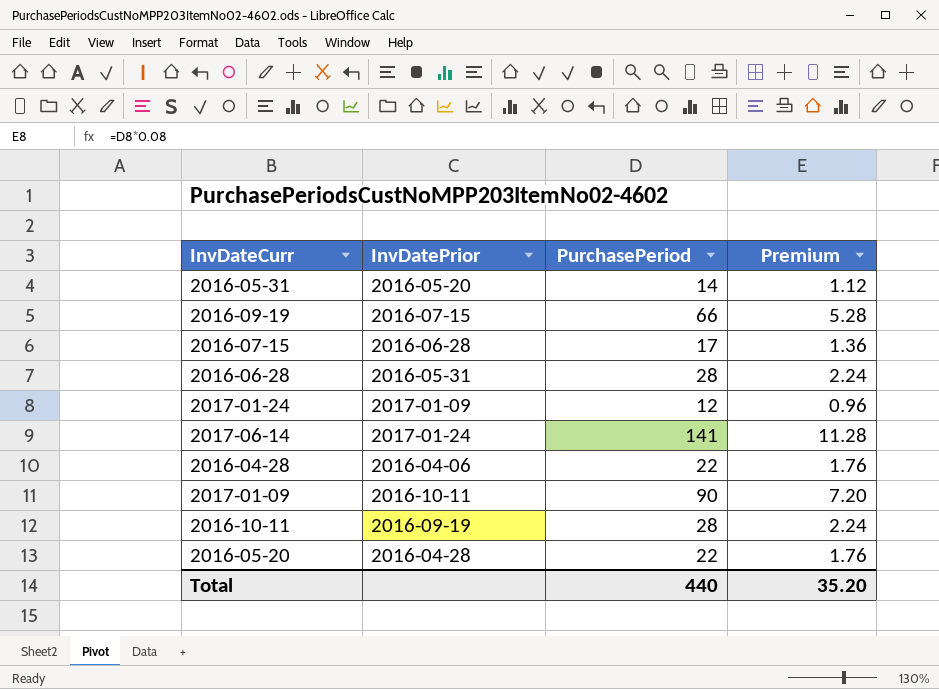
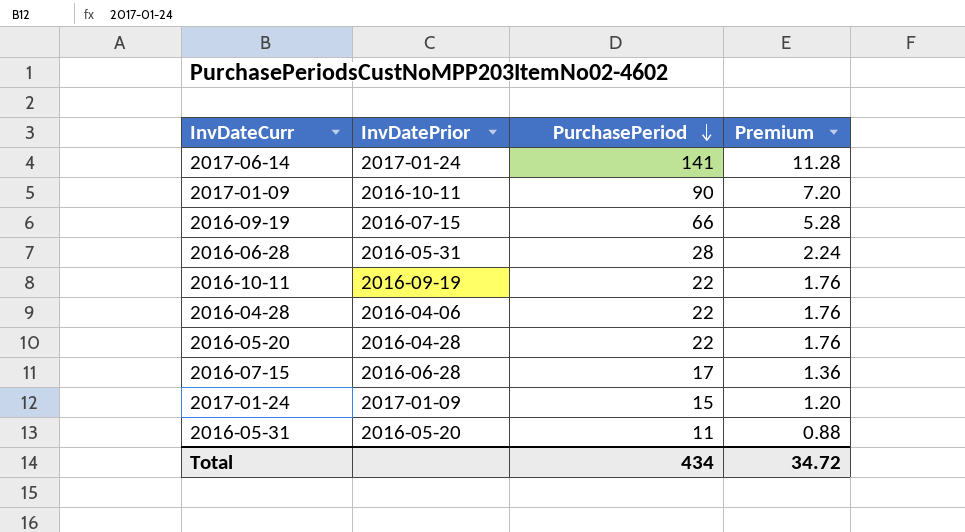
row order: none -> PurchasePeriod descending
2016-10-11 | PurchasePeriod: 28 -> 22
2016-10-11 | Premium: 2.24 -> 1.76
2017-01-24 | PurchasePeriod: 12 -> 15
2017-01-24 | Premium: 0.96 -> 1.20
2016-05-31 | PurchasePeriod: 14 -> 11
2016-05-31 | Premium: 1.12 -> 0.88
Total | PurchasePeriod: 440 -> 434
Total | Premium: 35.20 -> 34.72

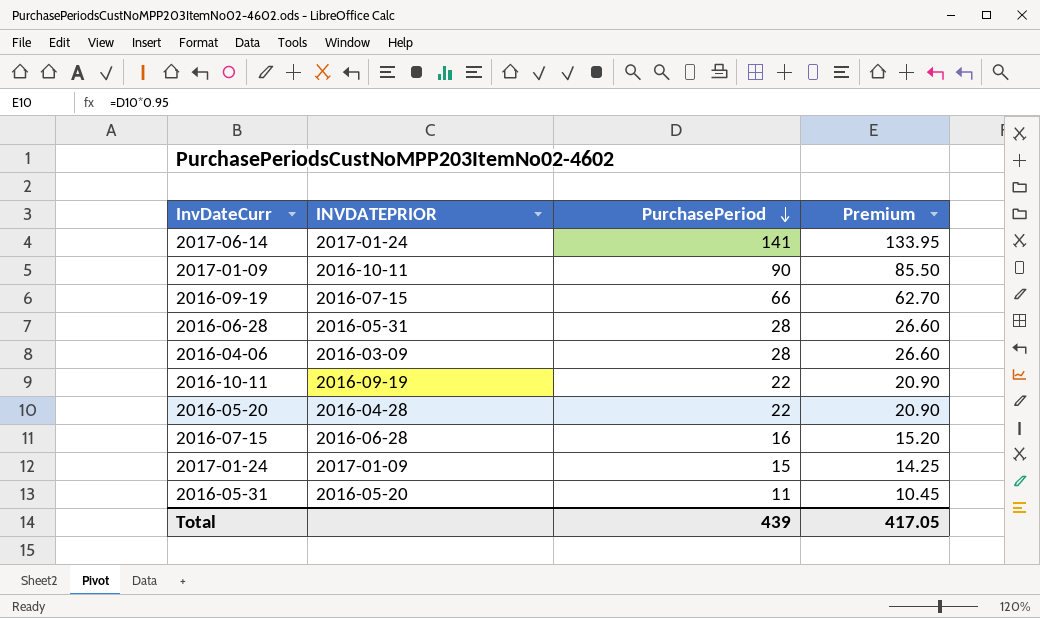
column name: InvDatePrior -> INVDATEPRIOR
column Premium | formula: [PurchasePeriod] * 0.08 -> [PurchasePeriod] * 0.95
row 2016-04-28: 2016-04-06 | 22 | 1.76 -> none
row 2016-04-06: none -> 2016-03-09 | 28 | 26.60
2016-07-15 | PurchasePeriod: 17 -> 16
Total | PurchasePeriod: 434 -> 439
Total | Premium: 34.72 -> 417.05

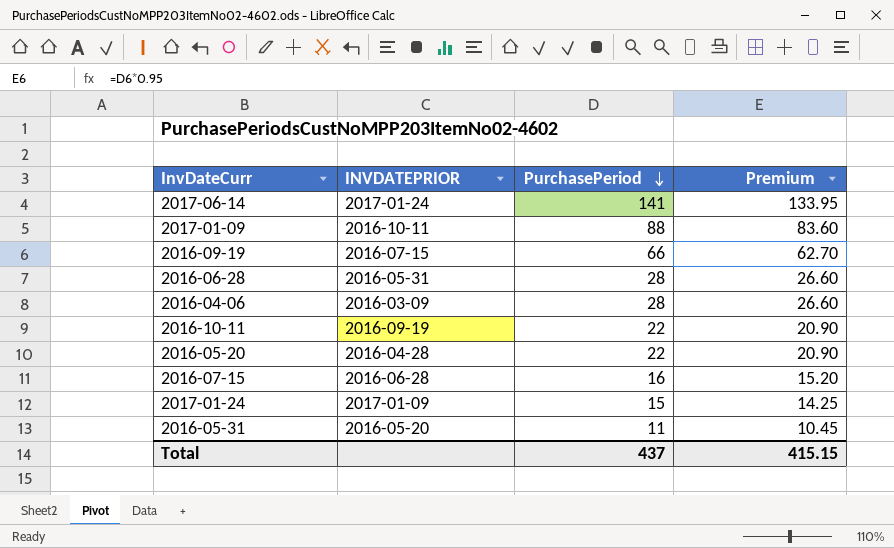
2017-01-09 | PurchasePeriod: 90 -> 88
2017-01-09 | Premium: 85.50 -> 83.60
Total | PurchasePeriod: 439 -> 437
Total | Premium: 417.05 -> 415.15

